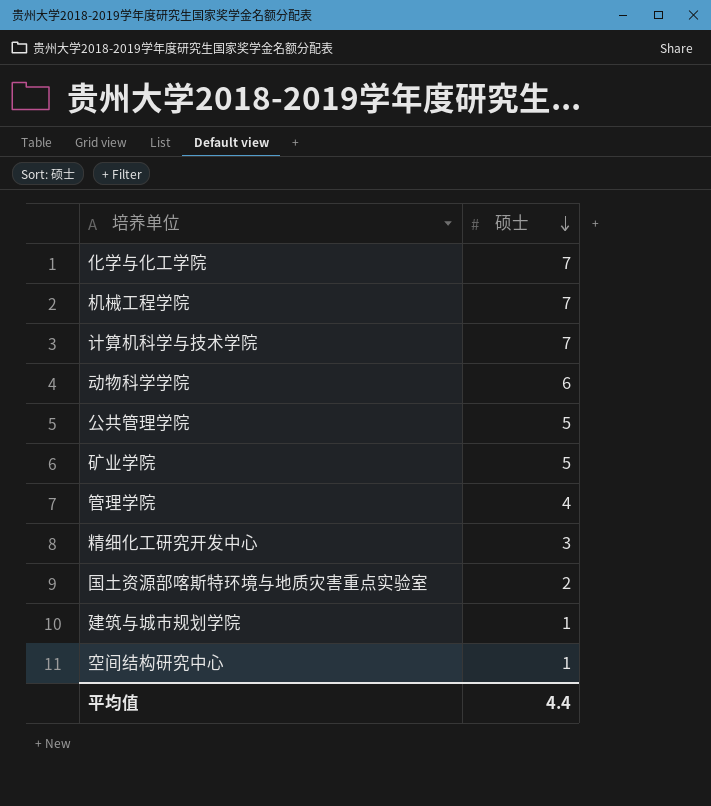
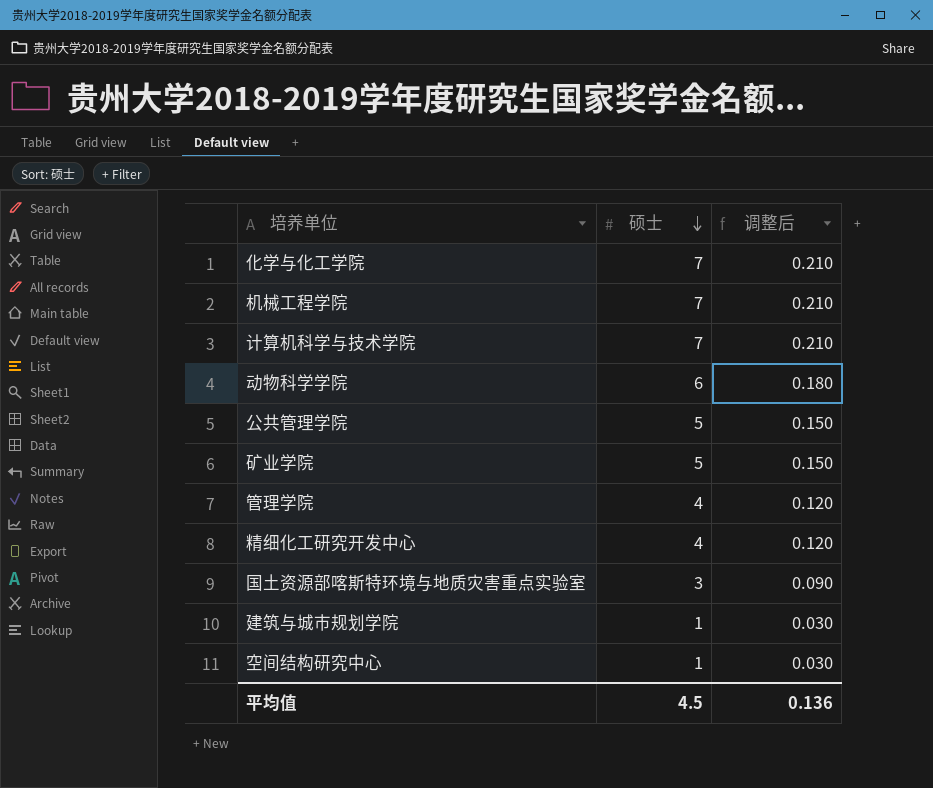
column 调整后 | formula: none -> [硕士] * 0.03
精细化工研究开发中心 | 硕士: 3 -> 4
国土资源部喀斯特环境与地质灾害重点实验室 | 硕士: 2 -> 3
平均值 | 硕士: 4.4 -> 4.5

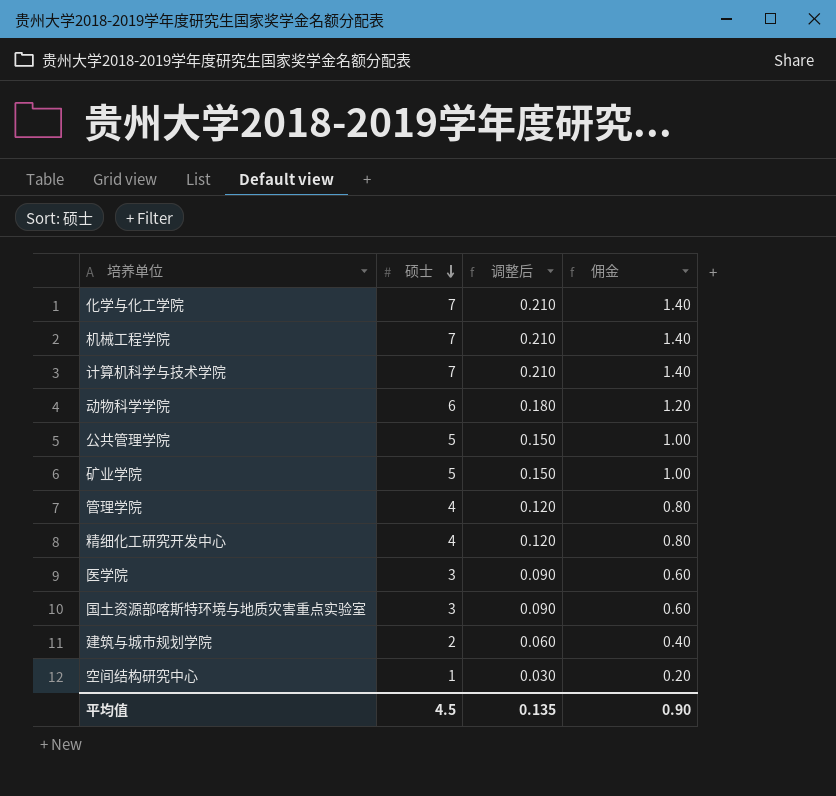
column 佣金 | formula: none -> [硕士] * 0.2
row 医学院: none -> 3 | 0.090 | 0.60
建筑与城市规划学院 | 硕士: 1 -> 2
建筑与城市规划学院 | 调整后: 0.030 -> 0.060
平均值 | 调整后: 0.136 -> 0.135

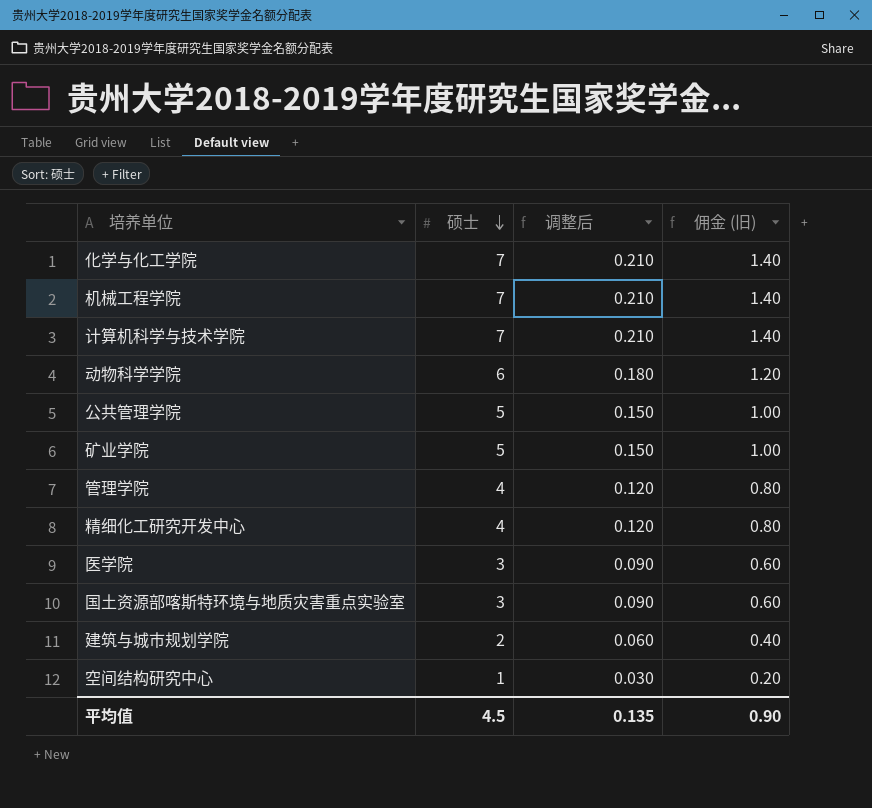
column name: 佣金 -> 佣金 (旧)

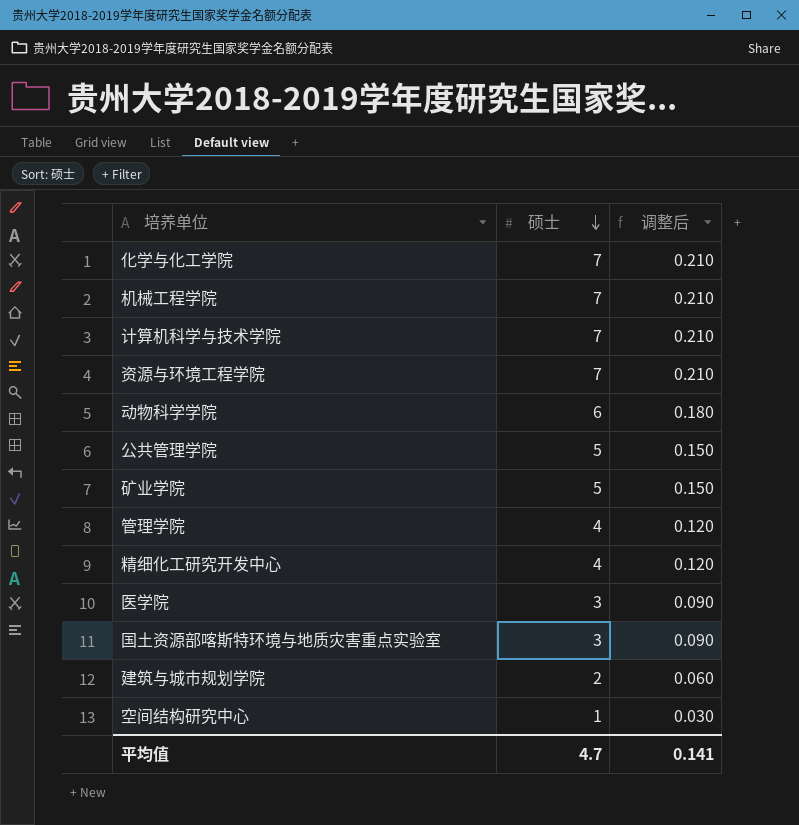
column 佣金 (旧) | formula: [硕士] * 0.2 -> none
row 资源与环境工程学院: none -> 7 | 0.210
平均值 | 硕士: 4.5 -> 4.7
平均值 | 调整后: 0.135 -> 0.141

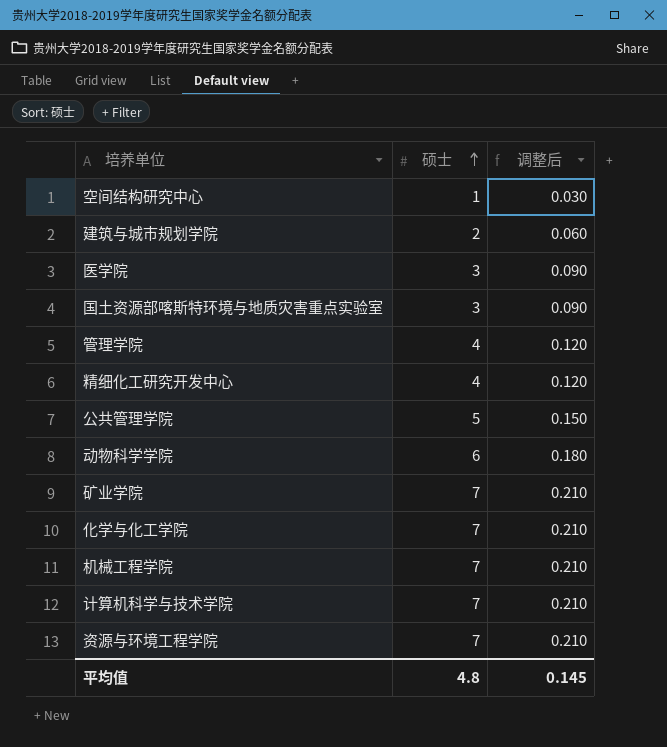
row order: 硕士 descending -> 硕士 ascending
矿业学院 | 硕士: 5 -> 7
矿业学院 | 调整后: 0.150 -> 0.210
平均值 | 硕士: 4.7 -> 4.8
平均值 | 调整后: 0.141 -> 0.145

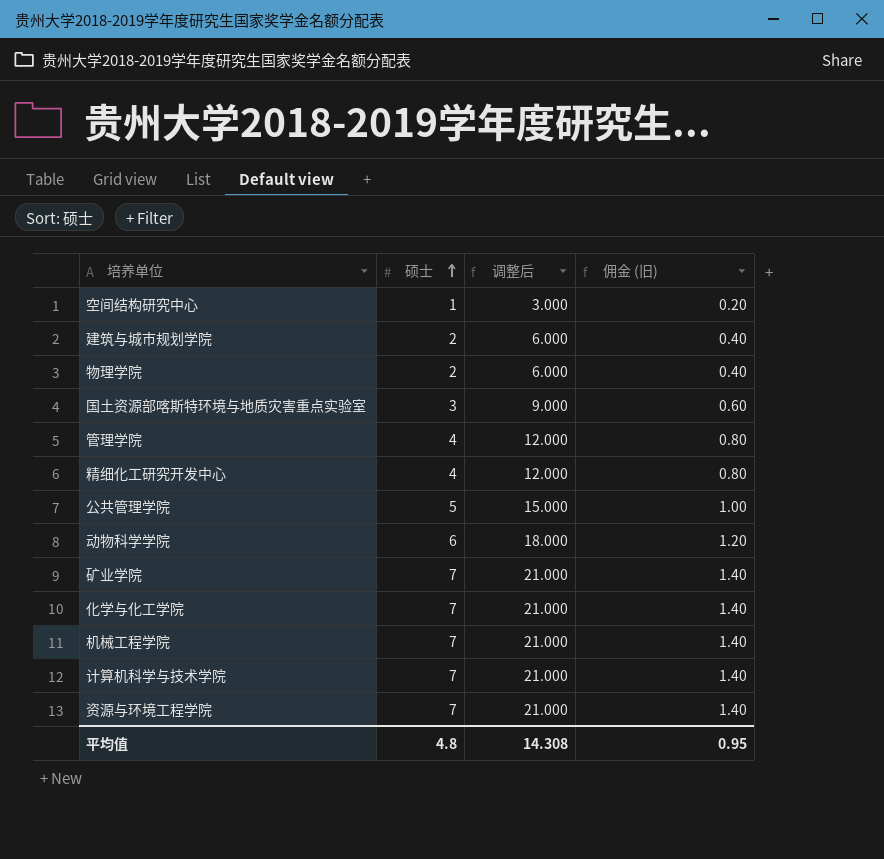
column 调整后 | formula: [硕士] * 0.03 -> [硕士] * 3
column 佣金 (旧) | formula: none -> [硕士] * 0.2
row 医学院: 3 | 0.090 -> none
row 物理学院: none -> 2 | 6.000 | 0.40
平均值 | 调整后: 0.145 -> 14.308

